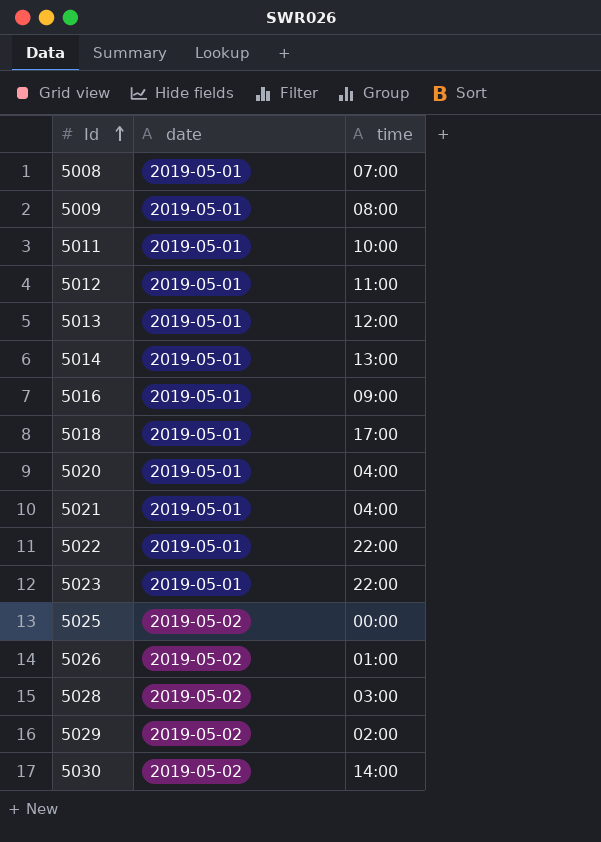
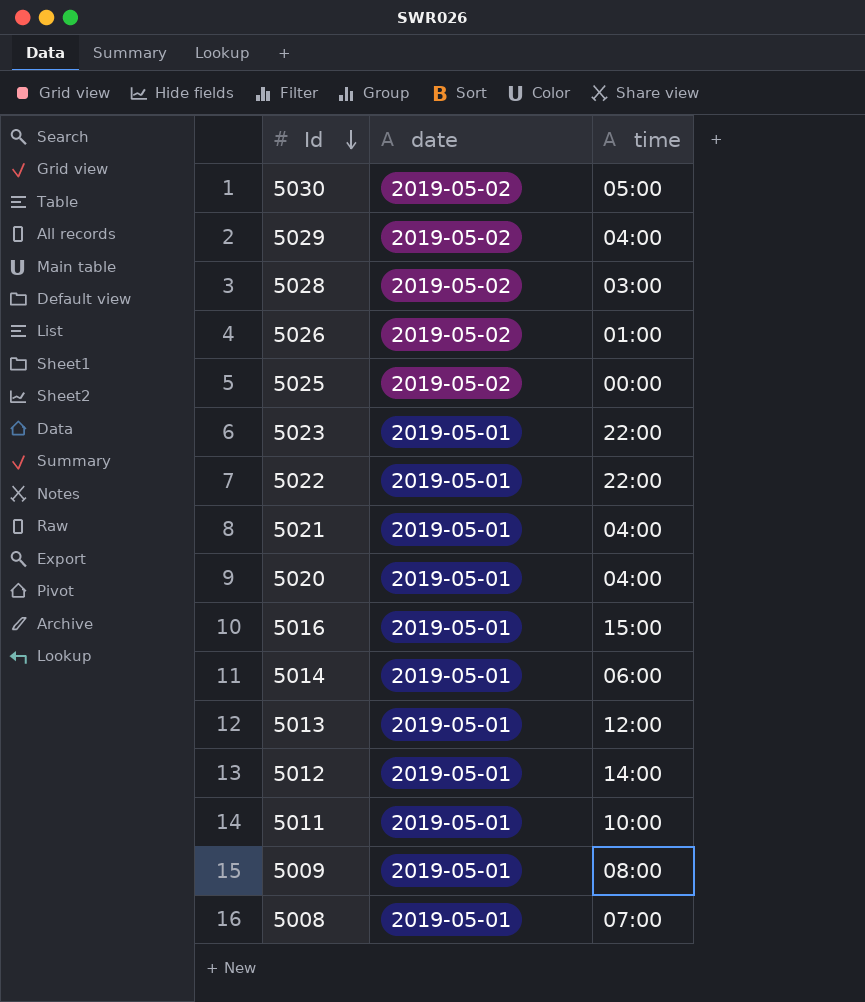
row order: Id ascending -> Id descending
row 5018: 2019-05-01 | 17:00 -> none
5030 | time: 14:00 -> 05:00
5029 | time: 02:00 -> 04:00
5016 | time: 09:00 -> 15:00
5014 | time: 13:00 -> 06:00
5012 | time: 11:00 -> 14:00

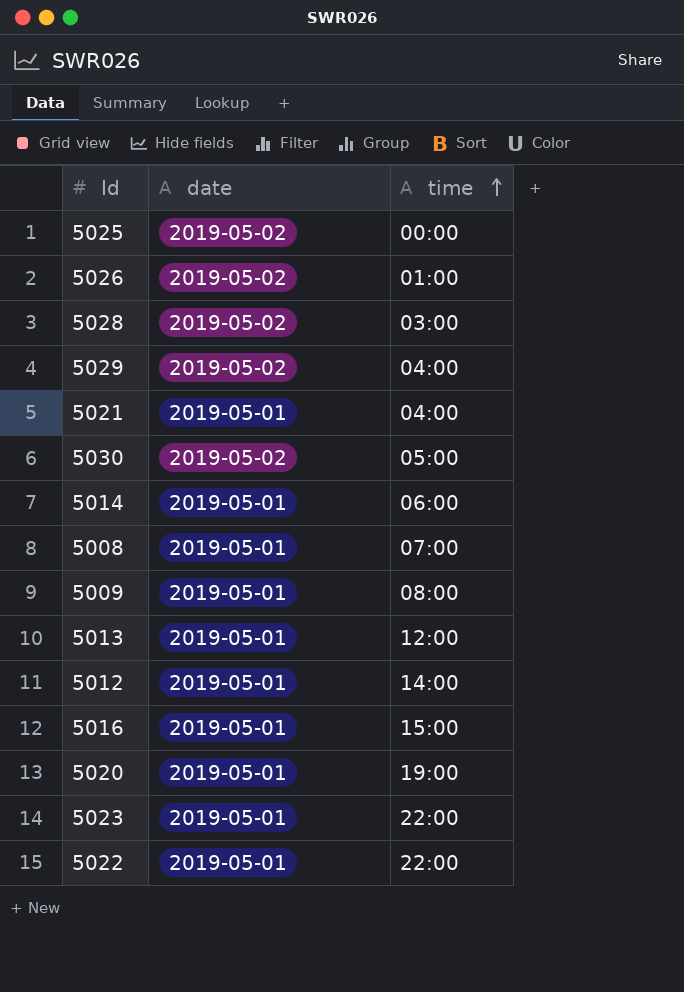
row order: Id descending -> time ascending
row 5011: 2019-05-01 | 10:00 -> none
5020 | time: 04:00 -> 19:00

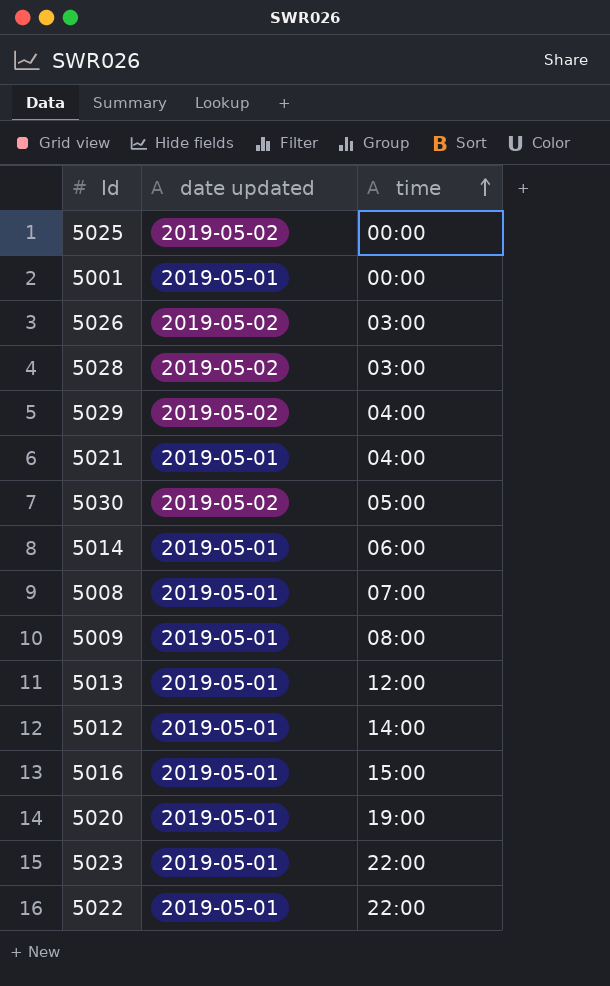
column name: date -> date updated
row 5001: none -> 2019-05-01 | 00:00
5026 | time: 01:00 -> 03:00

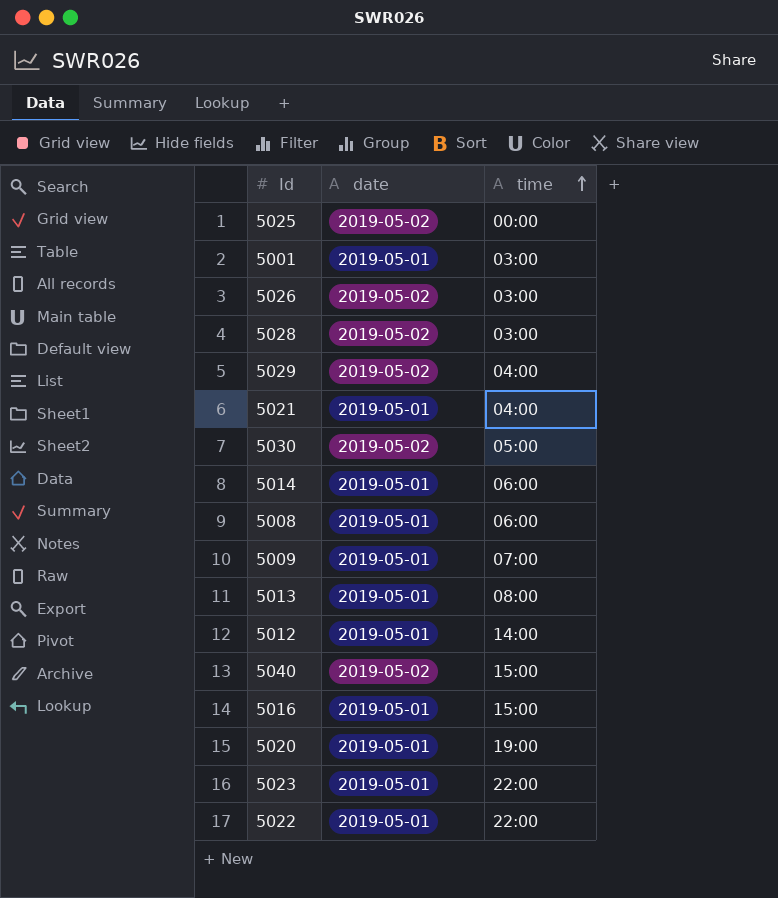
column name: date updated -> date
5001 | time: 00:00 -> 03:00
5008 | time: 07:00 -> 06:00
5009 | time: 08:00 -> 07:00
5013 | time: 12:00 -> 08:00
row 5040: none -> 2019-05-02 | 15:00

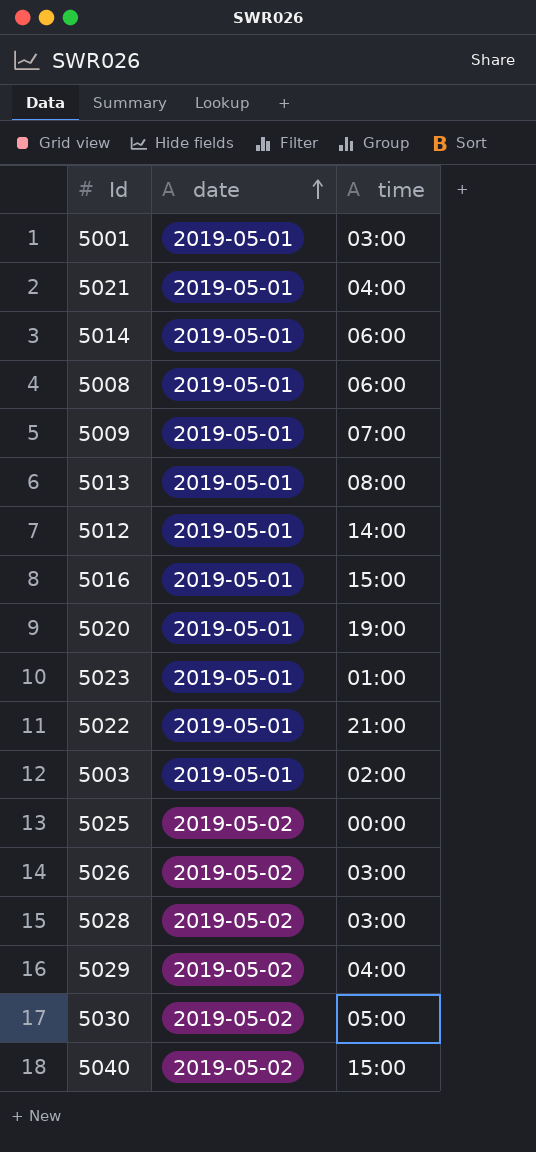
row order: time ascending -> date ascending
5023 | time: 22:00 -> 01:00
5022 | time: 22:00 -> 21:00
row 5003: none -> 2019-05-01 | 02:00

